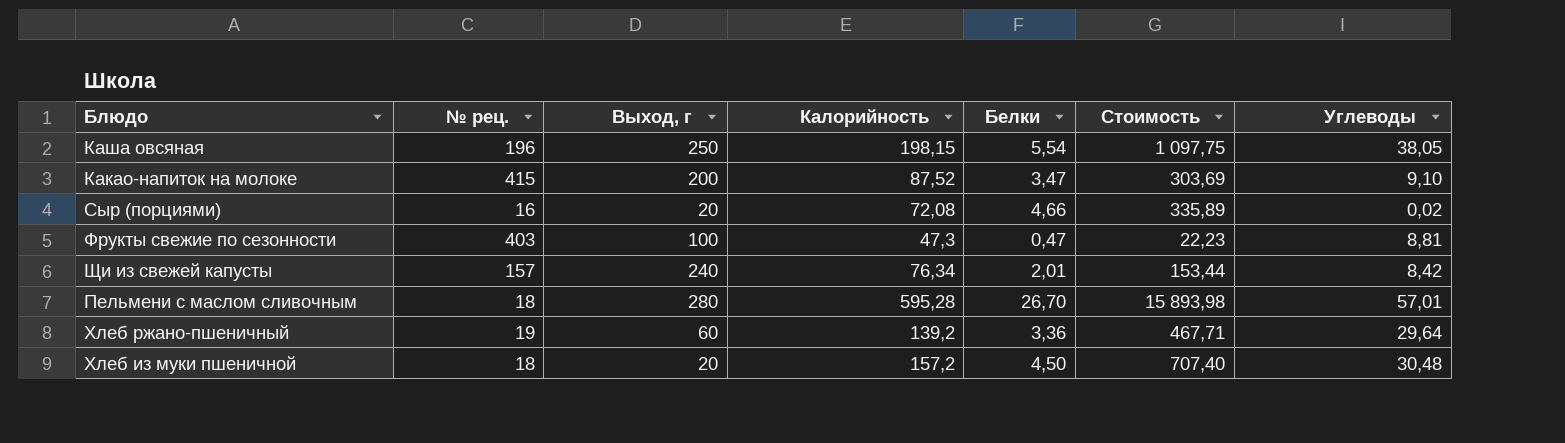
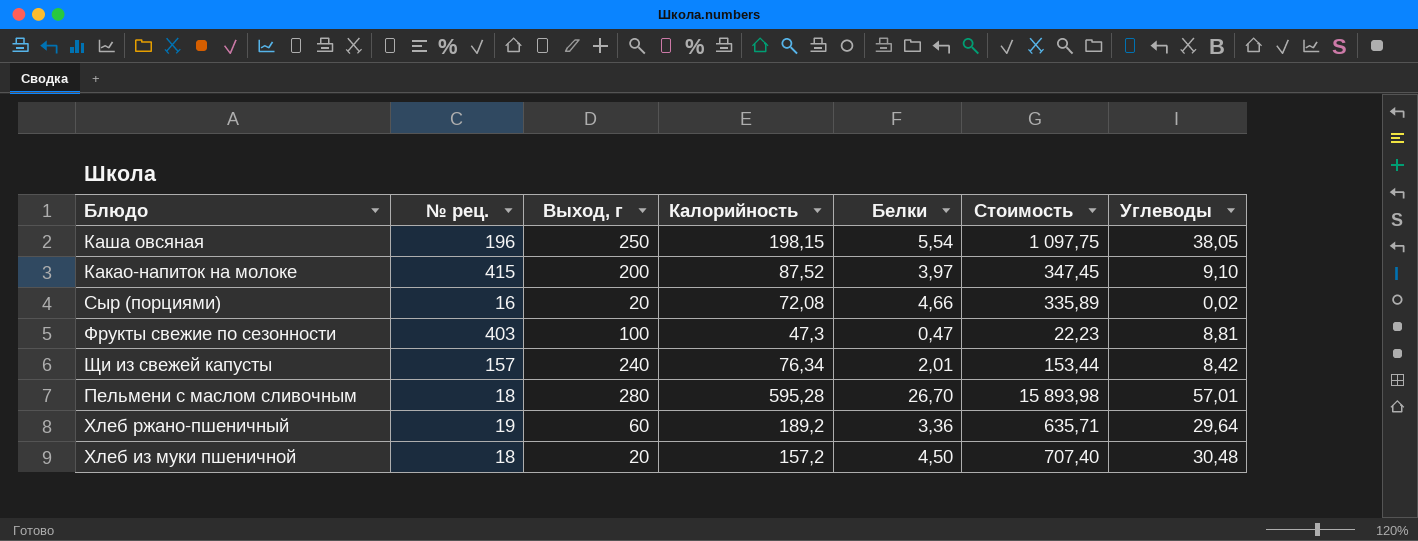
Какао-напиток на молоке | Белки: 3,47 -> 3,97
Какао-напиток на молоке | Стоимость: 303,69 -> 347,45
Хлеб ржано-пшеничный | Калорийность: 139,2 -> 189,2
Хлеб ржано-пшеничный | Стоимость: 467,71 -> 635,71

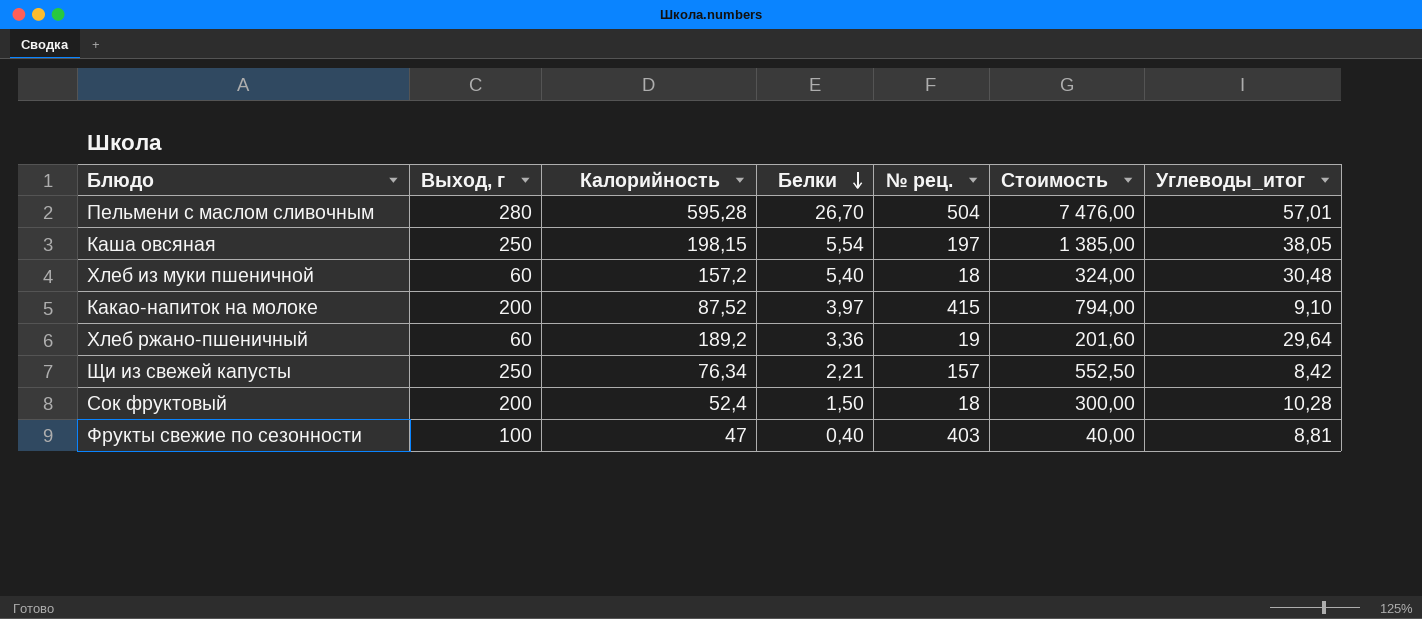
row order: none -> Белки descending
column № рец. | position: 2 -> 5
column Стоимость | formula: [Калорийность] * [Белки] -> [Выход, г] * [Белки]
column name: Углеводы -> Углеводы_итог
row Сыр (порциями): 16 | 20 | 72,08 | 4,66 | 335,89 | 0,02 -> none
Пельмени с маслом сливочным | № рец.: 18 -> 504
Каша овсяная | № рец.: 196 -> 197
Хлеб из муки пшеничной | Выход, г: 20 -> 60
Хлеб из муки пшеничной | Белки: 4,50 -> 5,40
Щи из свежей капусты | Выход, г: 240 -> 250
Щи из свежей капусты | Белки: 2,01 -> 2,21
row Сок фруктовый: none -> 200 | 52,4 | 1,50 | 18 | 300,00 | 10,28
Фрукты свежие по сезонности | Калорийность: 47,3 -> 47
Фрукты свежие по сезонности | Белки: 0,47 -> 0,40

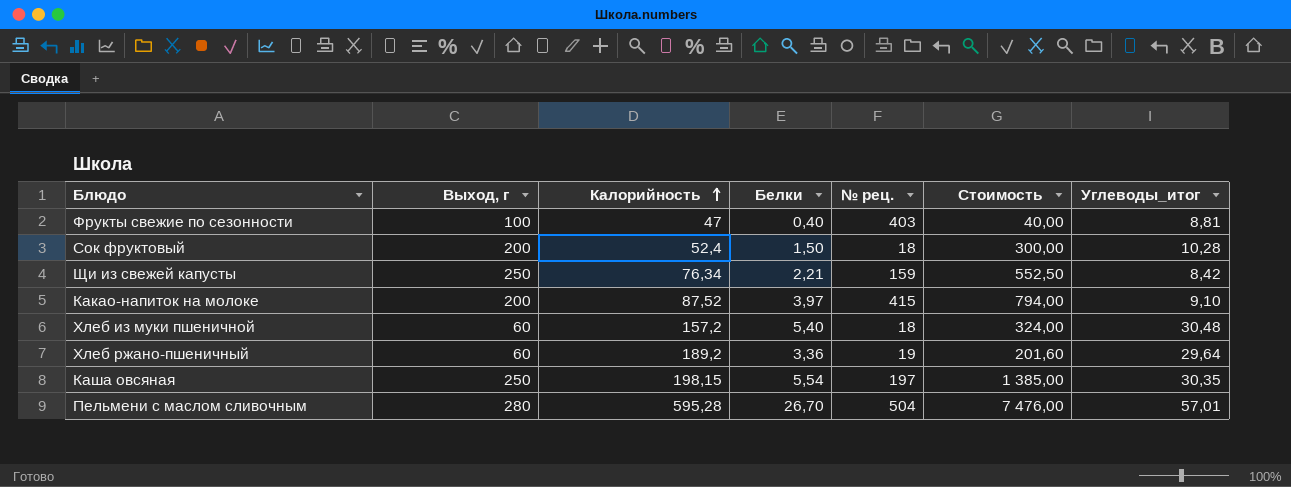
row order: Белки descending -> Калорийность ascending
Щи из свежей капусты | № рец.: 157 -> 159
Каша овсяная | Углеводы_итог: 38,05 -> 30,35

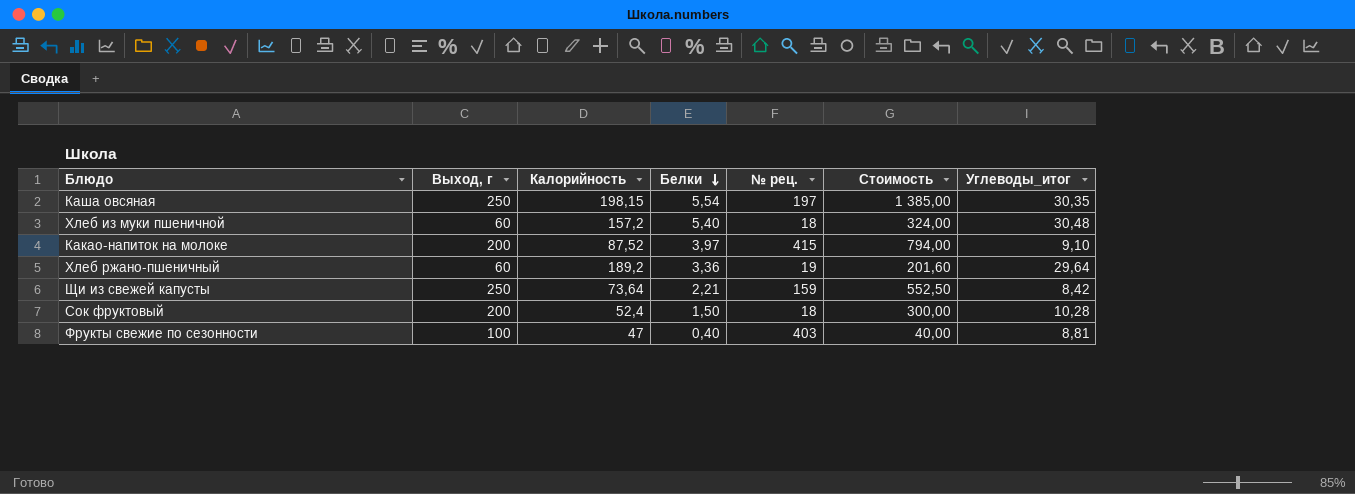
row order: Калорийность ascending -> Белки descending
row Пельмени с маслом сливочным: 280 | 595,28 | 26,70 | 504 | 7 476,00 | 57,01 -> none
Щи из свежей капусты | Калорийность: 76,34 -> 73,64

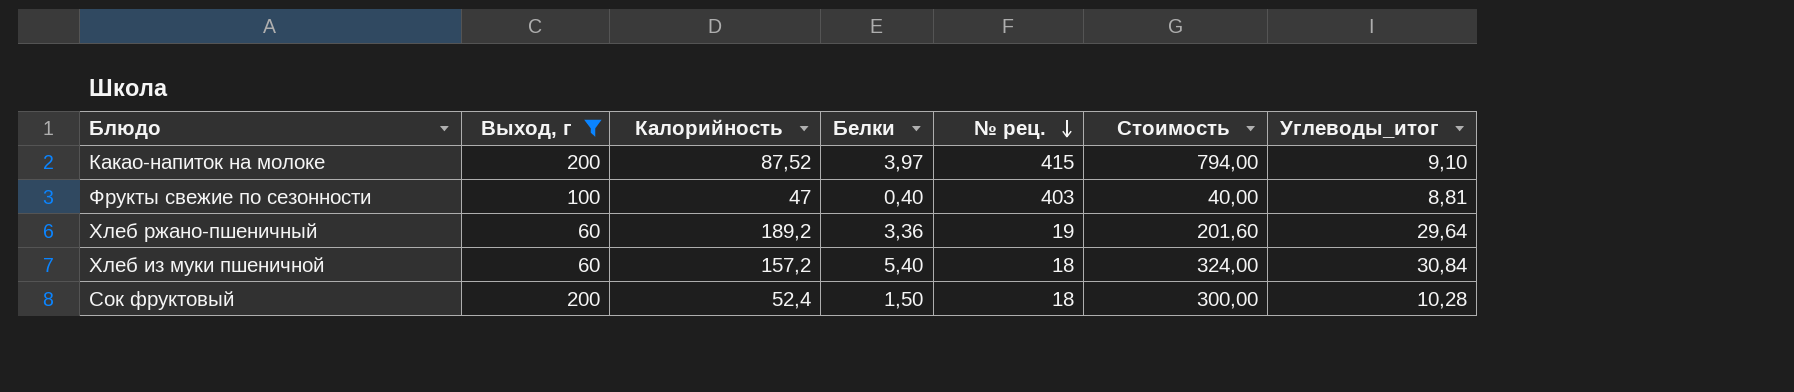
filter: none -> Выход, г != 250
row order: Белки descending -> № рец. descending
Хлеб из муки пшеничной | Углеводы_итог: 30,48 -> 30,84

